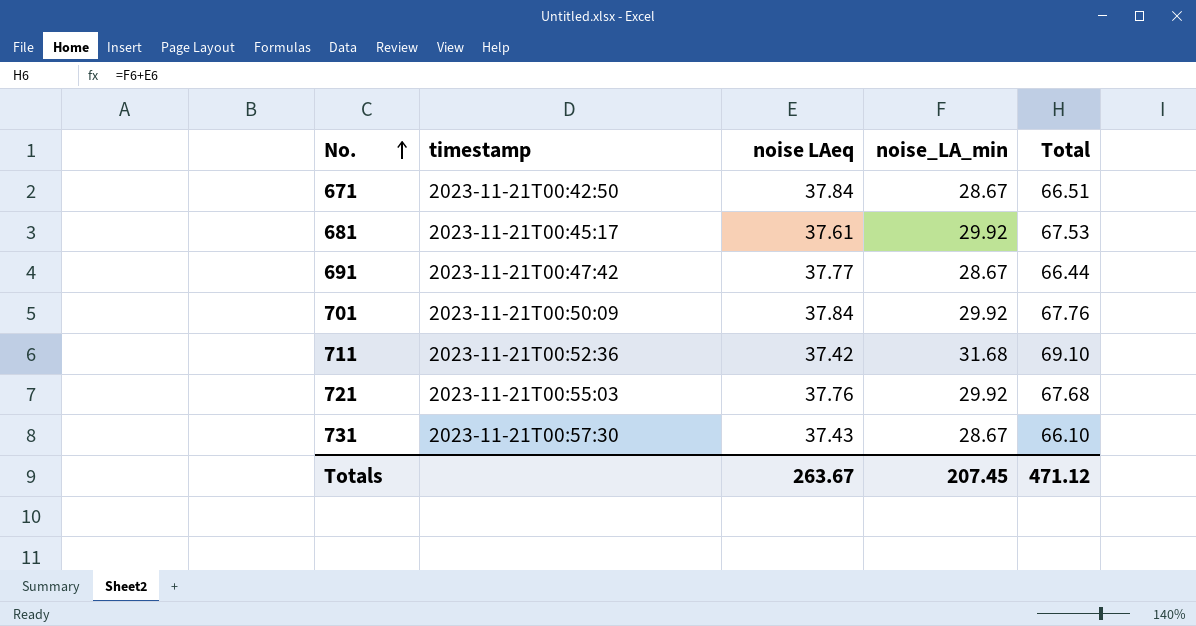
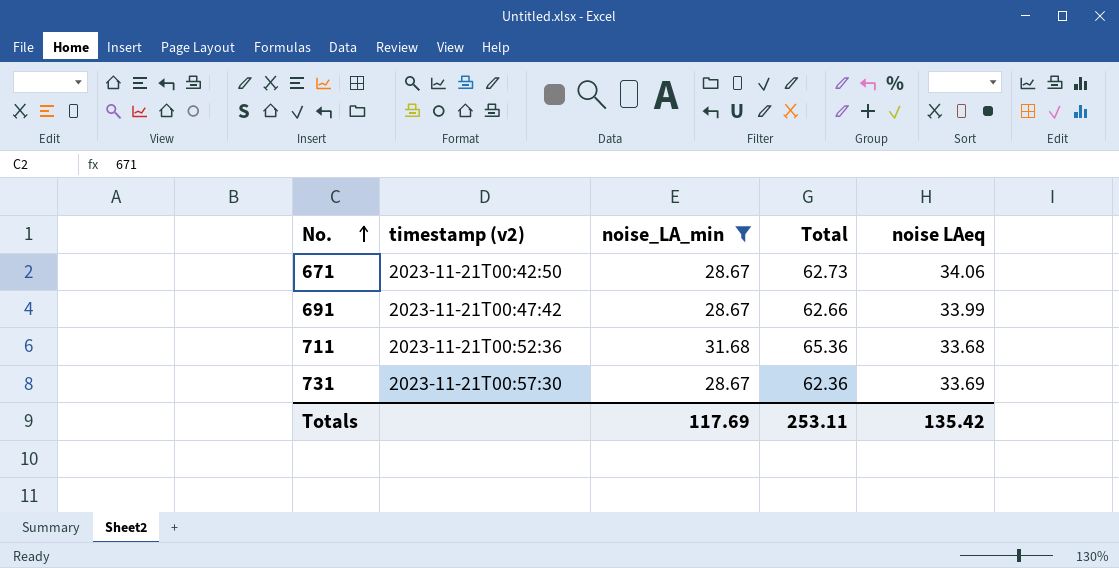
filter: none -> noise_LA_min != 29.92
column name: timestamp -> timestamp (v2)
column noise LAeq | position: 3 -> 5
671 | Total: 66.51 -> 62.73
671 | noise LAeq: 37.84 -> 34.06
691 | Total: 66.44 -> 62.66
691 | noise LAeq: 37.77 -> 33.99
711 | Total: 69.10 -> 65.36
711 | noise LAeq: 37.42 -> 33.68
731 | Total: 66.10 -> 62.36
731 | noise LAeq: 37.43 -> 33.69
Totals | noise_LA_min: 207.45 -> 117.69
Totals | Total: 471.12 -> 253.11
Totals | noise LAeq: 263.67 -> 135.42

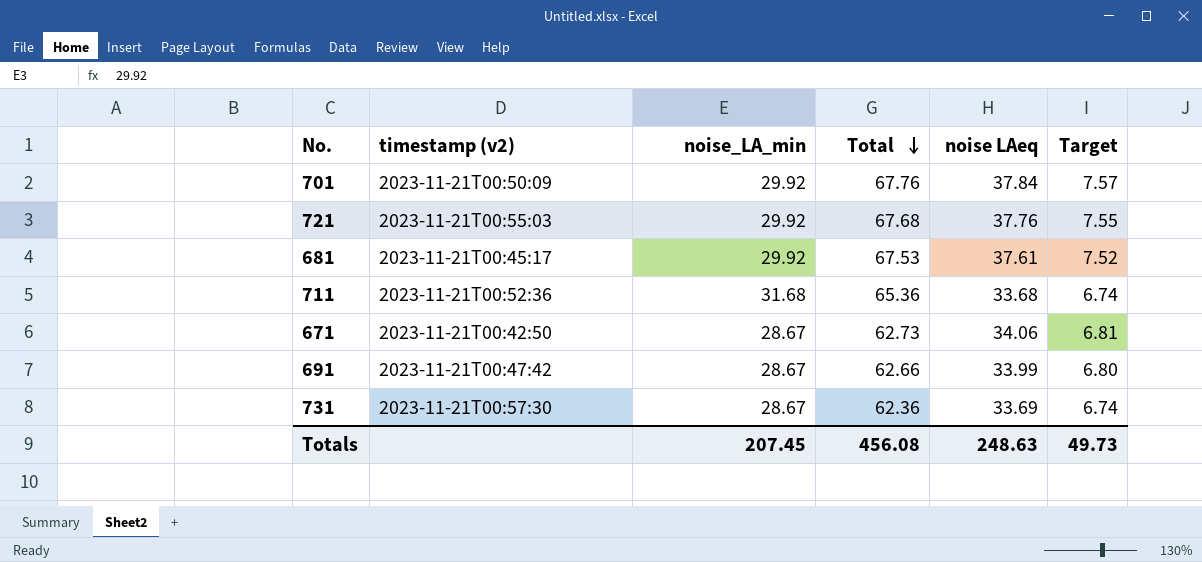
filter: noise_LA_min != 29.92 -> none
row order: No. ascending -> Total descending
column Target | formula: none -> [noise LAeq] * 0.2
Totals | noise_LA_min: 117.69 -> 207.45
Totals | Total: 253.11 -> 456.08
Totals | noise LAeq: 135.42 -> 248.63

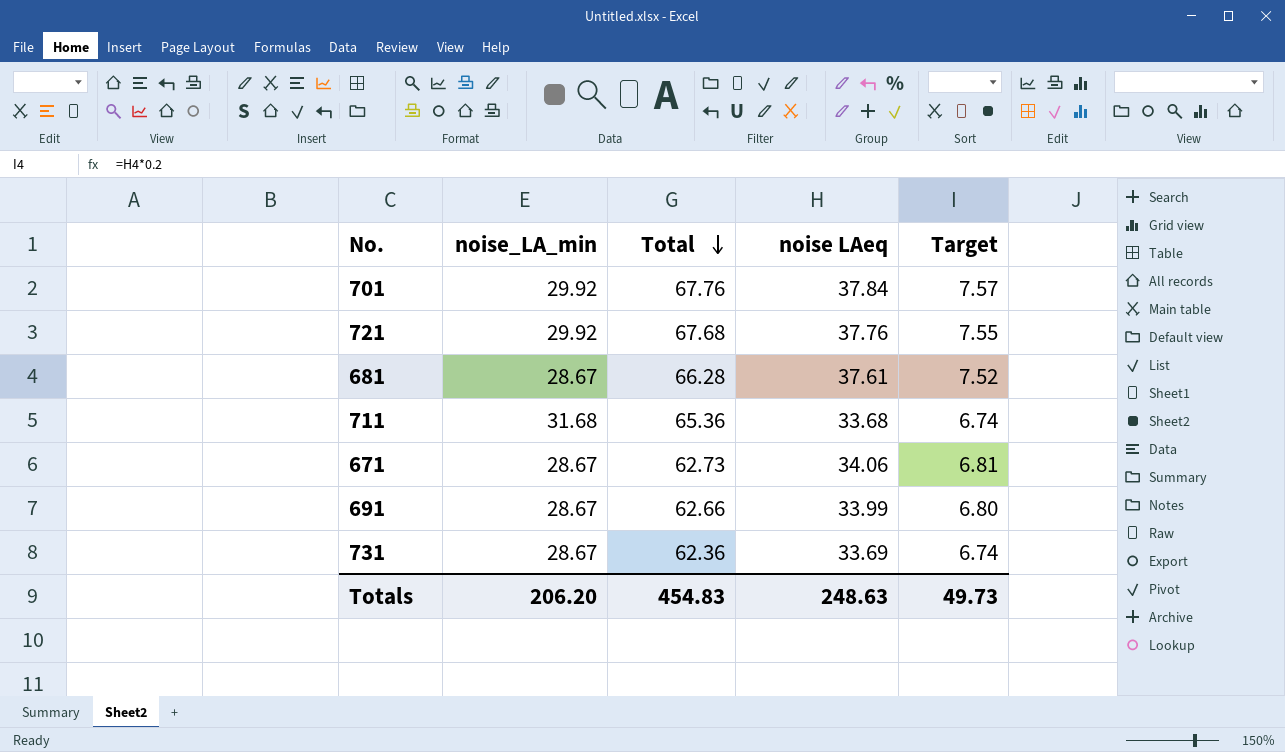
column timestamp (v2) | position: 2 -> none
681 | noise_LA_min: 29.92 -> 28.67
681 | Total: 67.53 -> 66.28
Totals | noise_LA_min: 207.45 -> 206.20
Totals | Total: 456.08 -> 454.83

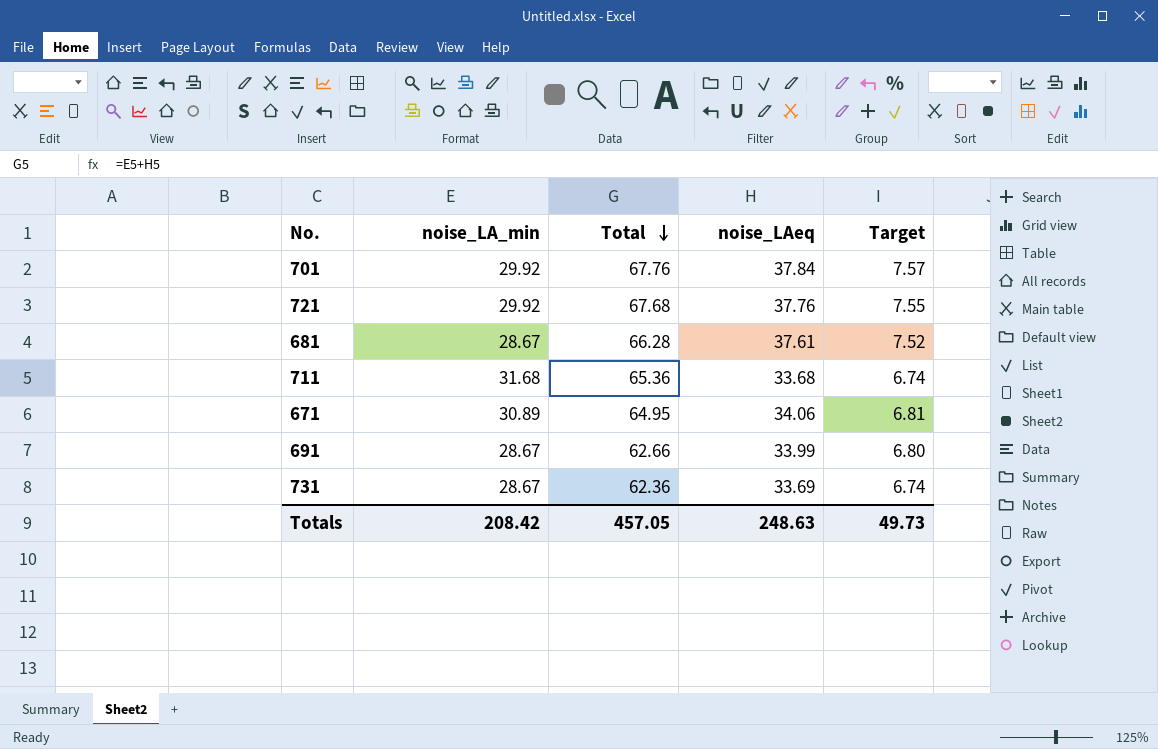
column name: noise LAeq -> noise_LAeq
671 | noise_LA_min: 28.67 -> 30.89
671 | Total: 62.73 -> 64.95
Totals | noise_LA_min: 206.20 -> 208.42
Totals | Total: 454.83 -> 457.05

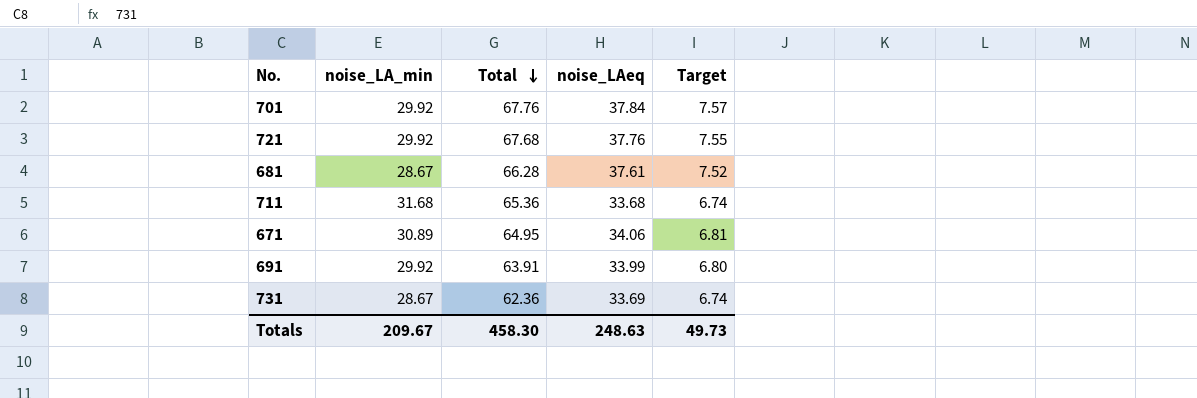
691 | noise_LA_min: 28.67 -> 29.92
691 | Total: 62.66 -> 63.91
Totals | noise_LA_min: 208.42 -> 209.67
Totals | Total: 457.05 -> 458.30

